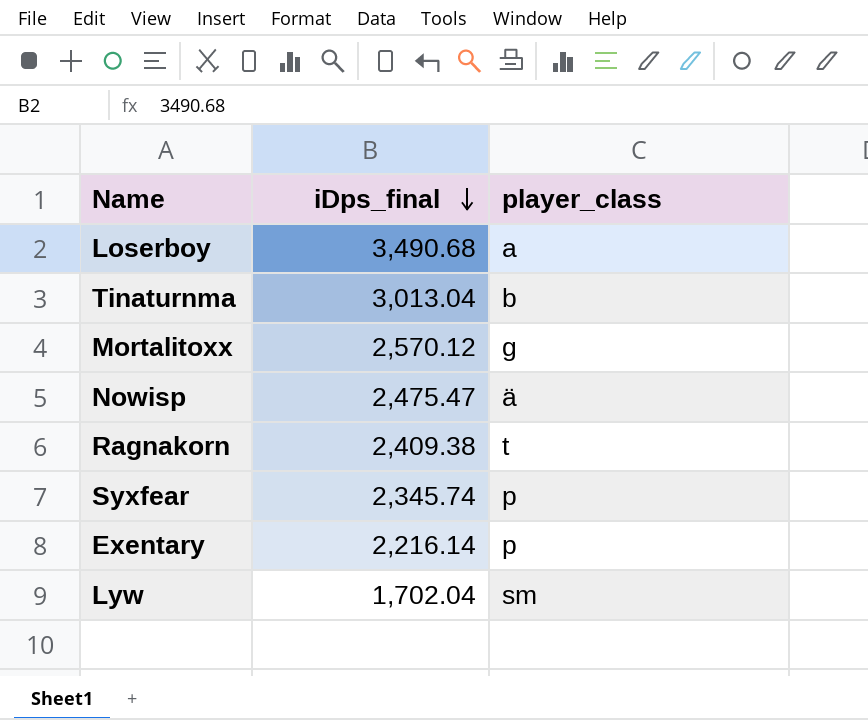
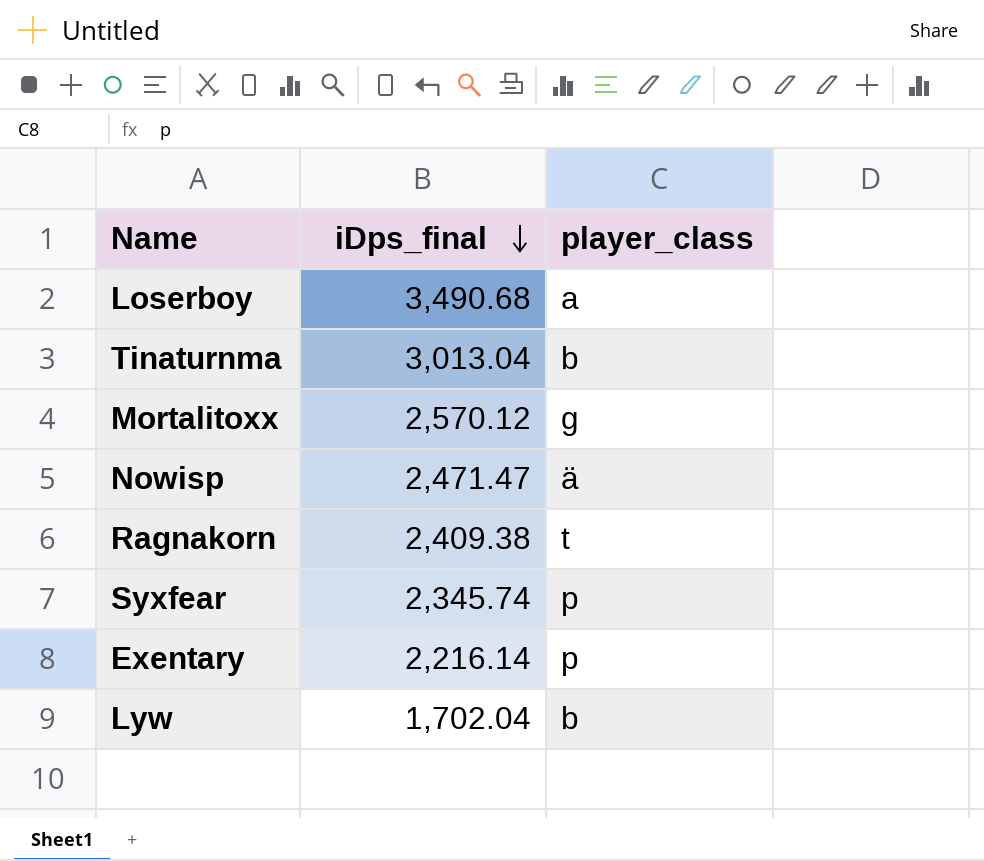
Nowisp | iDps_final: 2,475.47 -> 2,471.47
Lyw | player_class: sm -> b

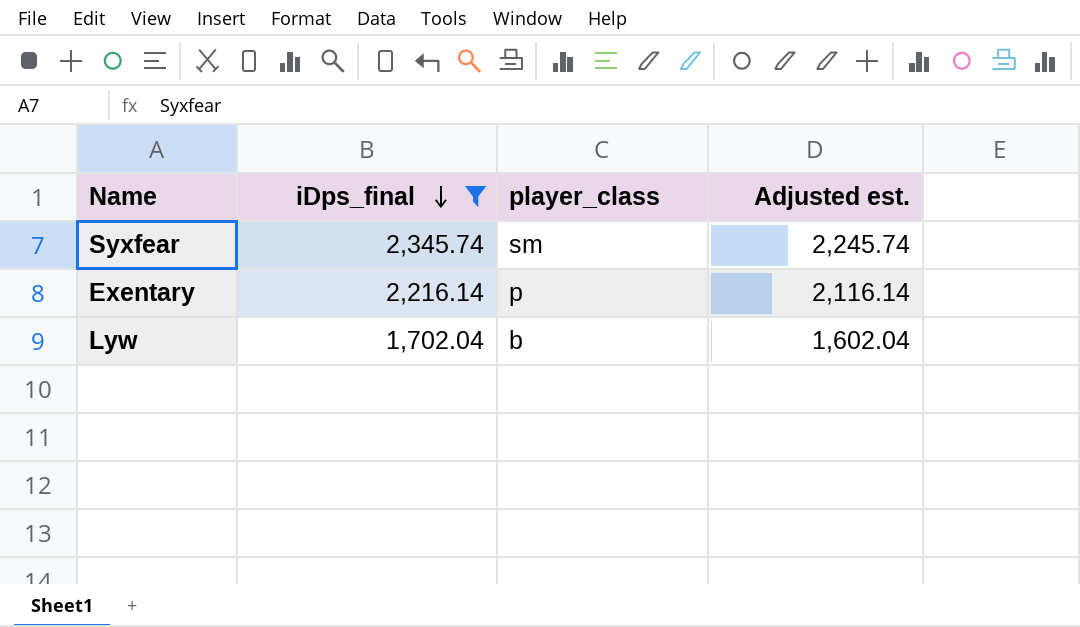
filter: none -> iDps_final <= 2,345.74
column Adjusted est. | formula: none -> [iDps_final] - 100
Syxfear | player_class: p -> sm

